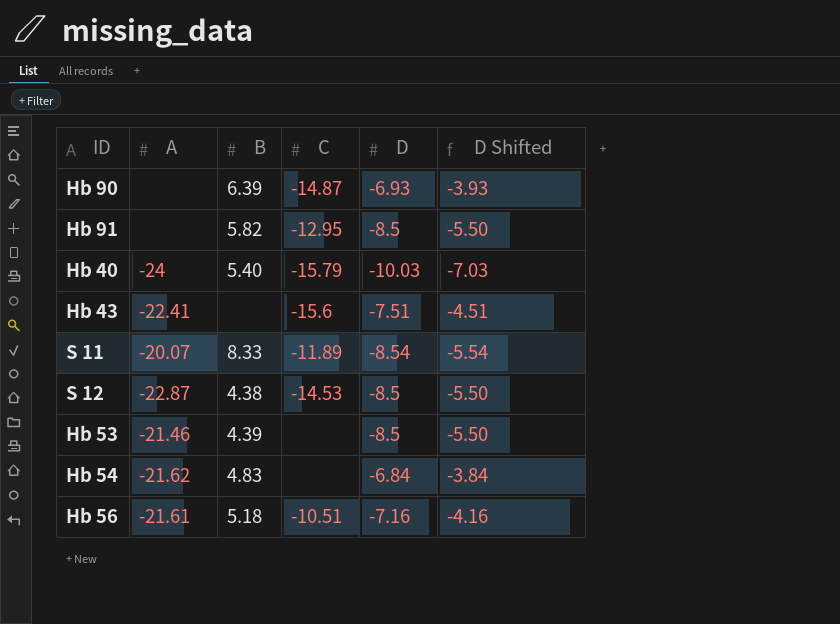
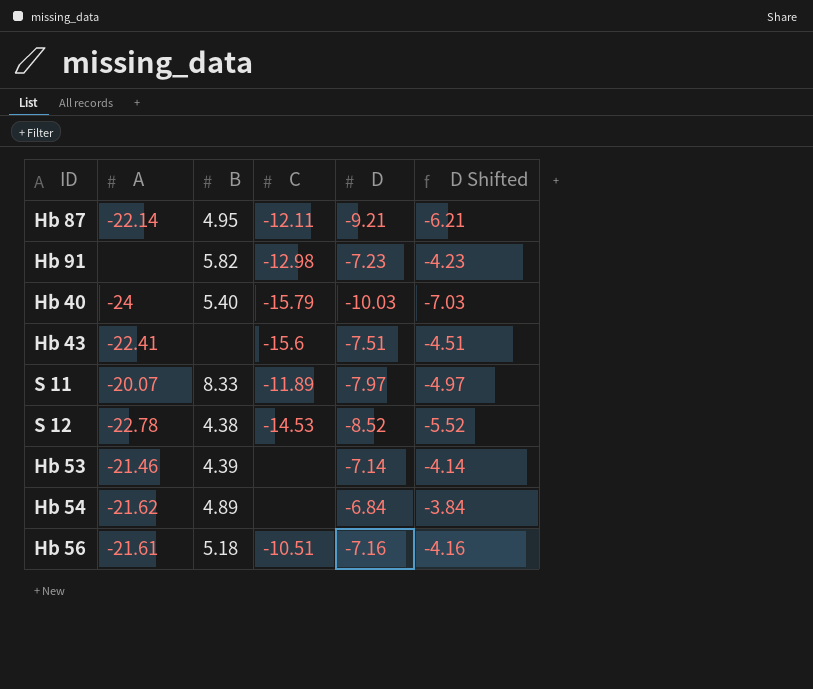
row Hb 90: none | 6.39 | -14.87 | -6.93 | -3.93 -> none
row Hb 87: none -> -22.14 | 4.95 | -12.11 | -9.21 | -6.21
Hb 91 | C: -12.95 -> -12.98
Hb 91 | D: -8.5 -> -7.23
Hb 91 | D Shifted: -5.50 -> -4.23
S 11 | D: -8.54 -> -7.97
S 11 | D Shifted: -5.54 -> -4.97
S 12 | A: -22.87 -> -22.78
S 12 | D: -8.5 -> -8.52
S 12 | D Shifted: -5.50 -> -5.52
Hb 53 | D: -8.5 -> -7.14
Hb 53 | D Shifted: -5.50 -> -4.14
Hb 54 | B: 4.83 -> 4.89

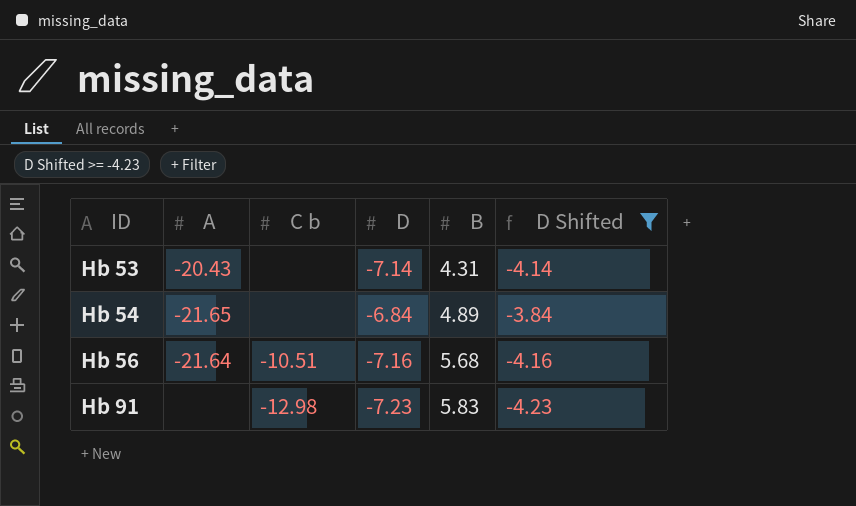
filter: none -> D Shifted >= -4.23
row order: none -> ID ascending
column name: C -> C b
column B | position: 3 -> 5
Hb 53 | A: -21.46 -> -20.43
Hb 53 | B: 4.39 -> 4.31
Hb 54 | A: -21.62 -> -21.65
Hb 56 | A: -21.61 -> -21.64
Hb 56 | B: 5.18 -> 5.68
Hb 91 | B: 5.82 -> 5.83

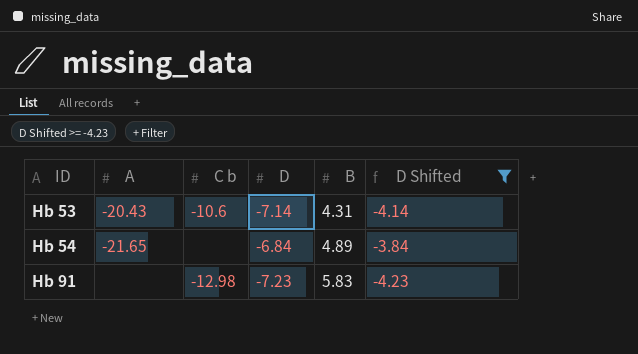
row Hb 56: -21.64 | -10.51 | -7.16 | 5.68 | -4.16 -> none
Hb 53 | C b: none -> -10.6

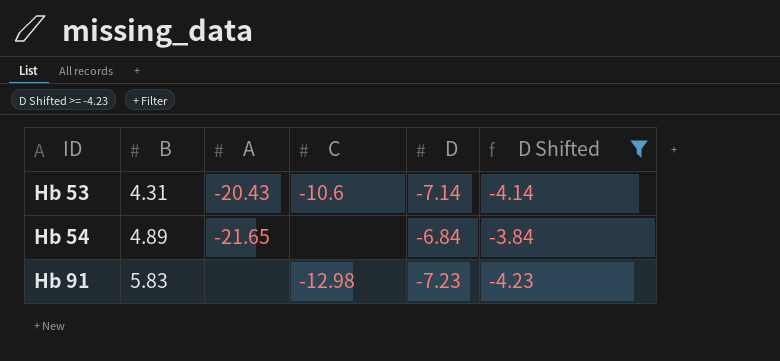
column B | position: 5 -> 2
column name: C b -> C

